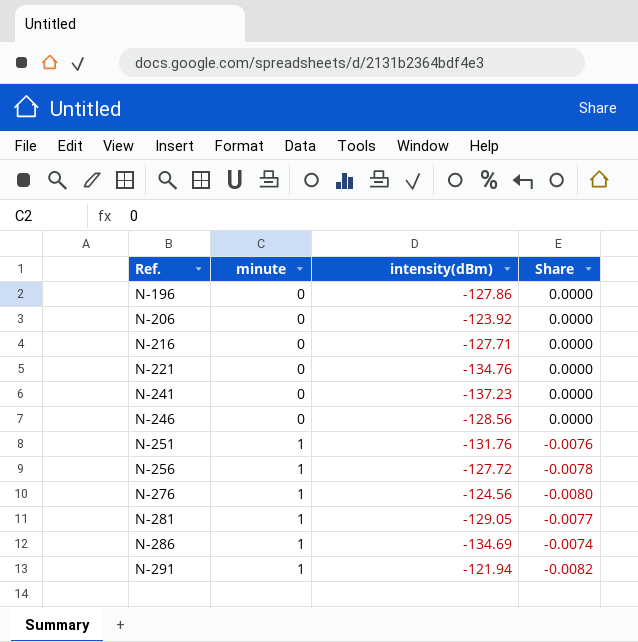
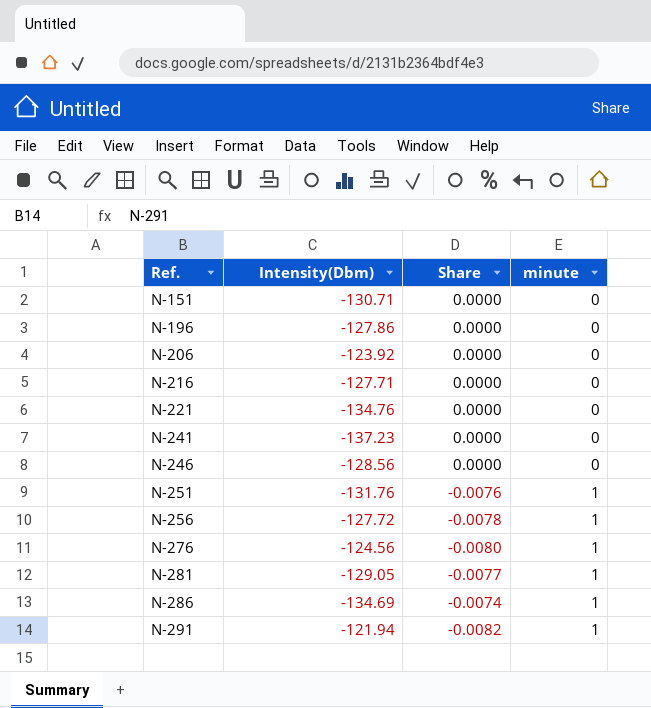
column name: intensity(dBm) -> Intensity(Dbm)
column minute | position: 2 -> 4
row N-151: none -> -130.71 | 0.0000 | 0

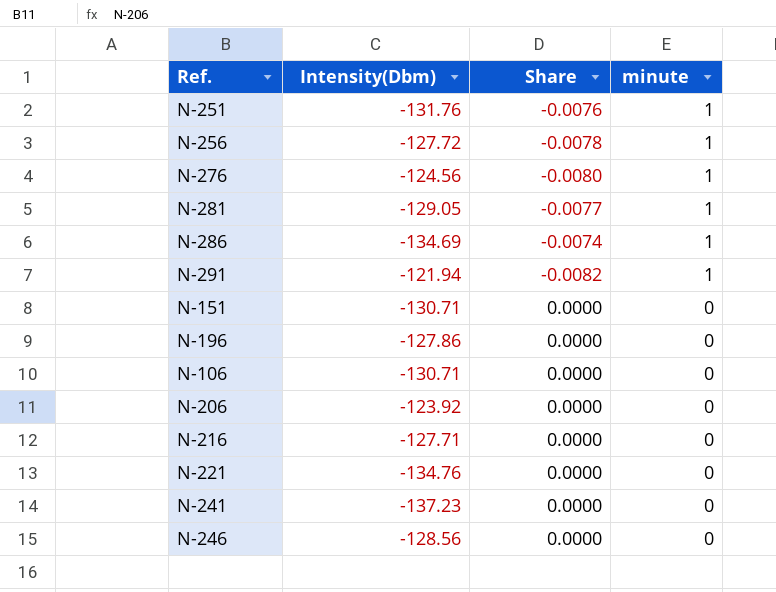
row order: Ref. ascending -> minute descending
row N-106: none -> -130.71 | 0.0000 | 0

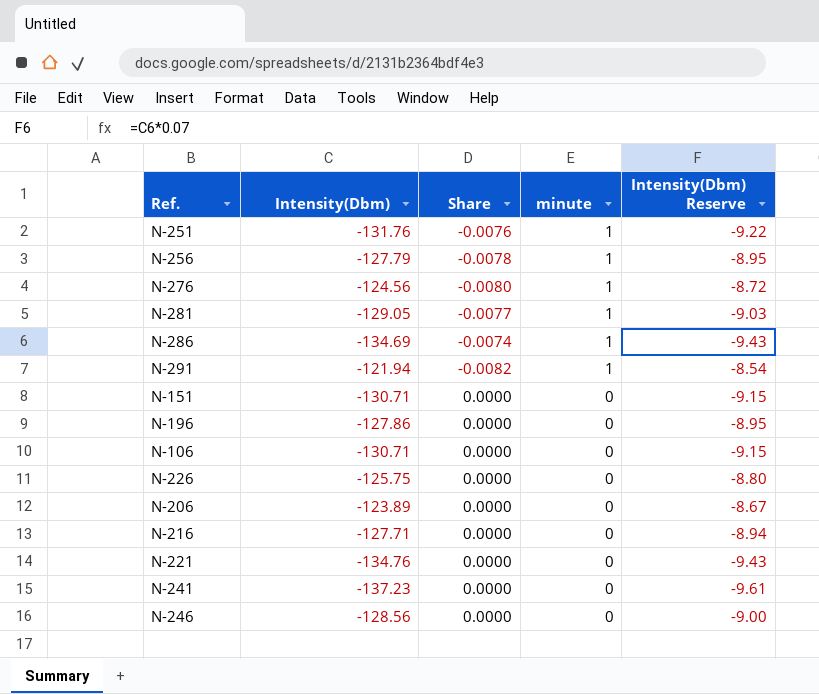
column Intensity(Dbm) Reserve | formula: none -> [Intensity(Dbm)] * 0.07
N-256 | Intensity(Dbm): -127.72 -> -127.79
row N-226: none -> -125.75 | 0.0000 | 0 | -8.80
N-206 | Intensity(Dbm): -123.92 -> -123.89

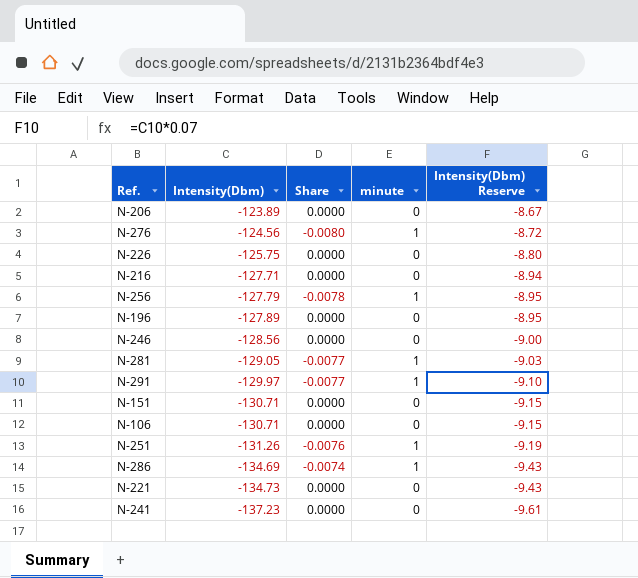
row order: minute descending -> Intensity(Dbm) descending
N-196 | Intensity(Dbm): -127.86 -> -127.89
N-291 | Intensity(Dbm): -121.94 -> -129.97
N-291 | Share: -0.0082 -> -0.0077
N-291 | Intensity(Dbm) Reserve: -8.54 -> -9.10
N-251 | Intensity(Dbm): -131.76 -> -131.26
N-251 | Intensity(Dbm) Reserve: -9.22 -> -9.19
N-221 | Intensity(Dbm): -134.76 -> -134.73

